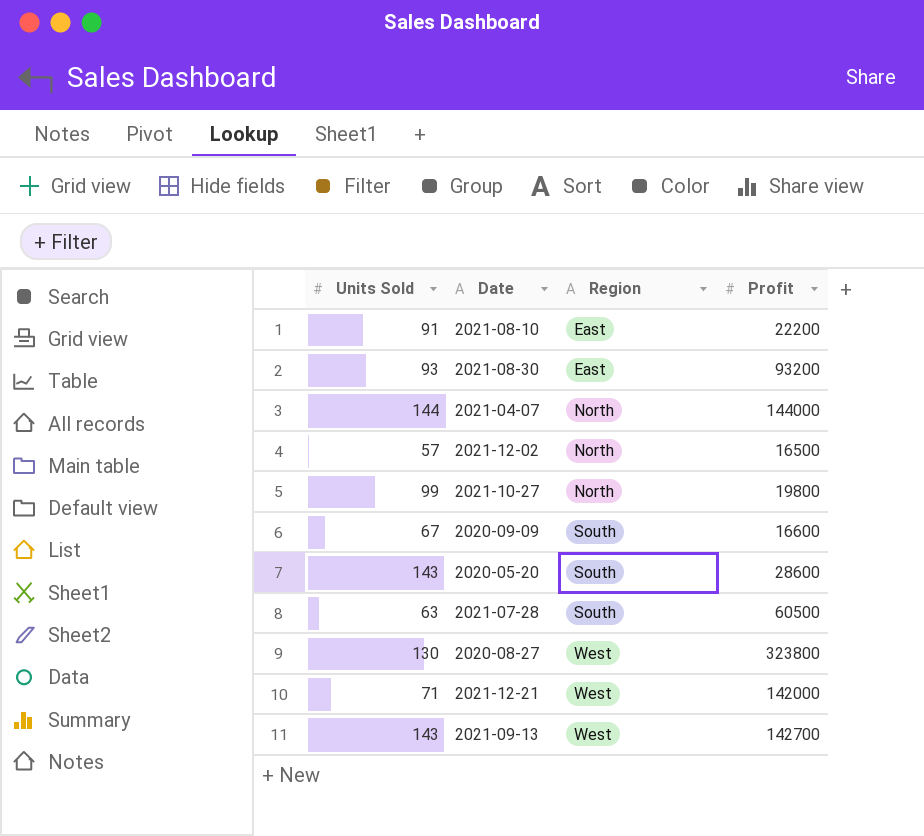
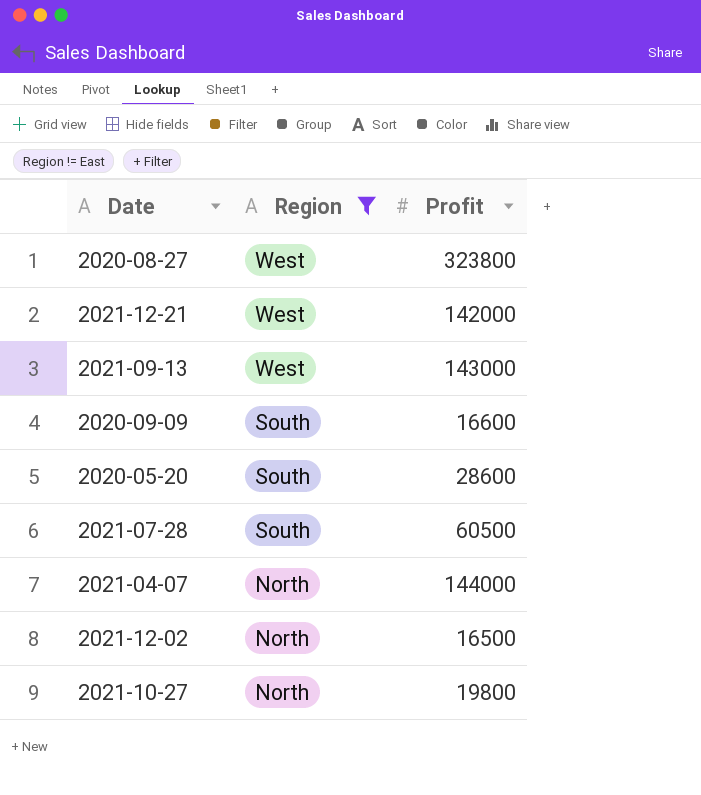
filter: none -> Region != East
row order: Region ascending -> Region descending
column Units Sold | position: 1 -> none
2021-09-13 | Profit: 142700 -> 143000

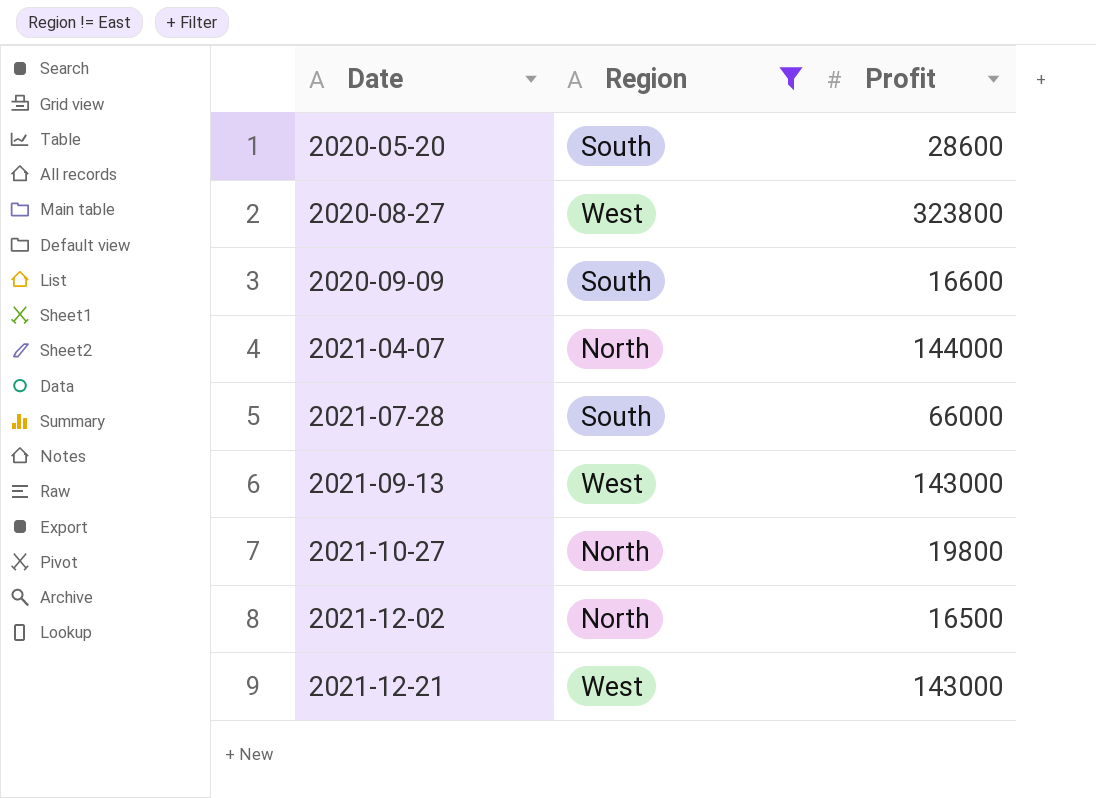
row order: Region descending -> Date ascending
2021-07-28 | Profit: 60500 -> 66000
2021-12-21 | Profit: 142000 -> 143000

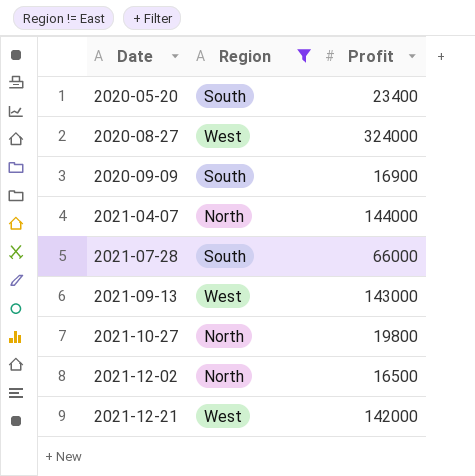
2020-05-20 | Profit: 28600 -> 23400
2020-08-27 | Profit: 323800 -> 324000
2020-09-09 | Profit: 16600 -> 16900
2021-12-21 | Profit: 143000 -> 142000

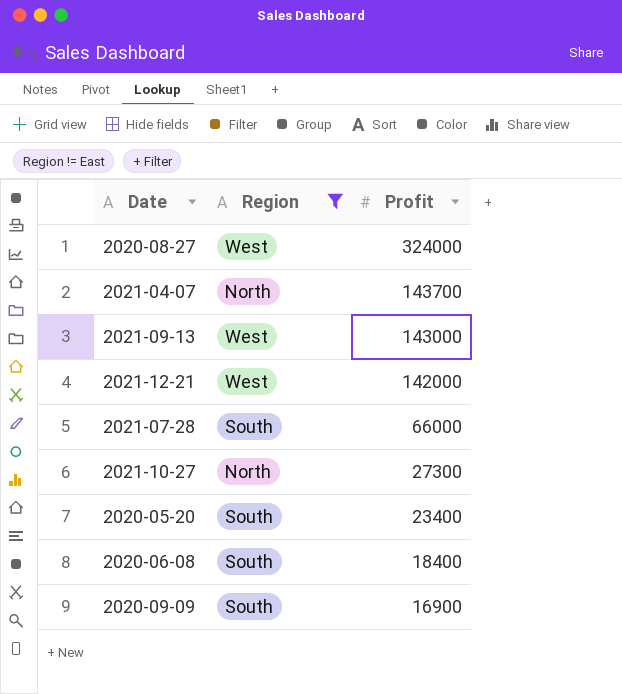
row order: Date ascending -> Profit descending
row 2021-12-02: North | 16500 -> none
2021-04-07 | Profit: 144000 -> 143700
2021-10-27 | Profit: 19800 -> 27300
row 2020-06-08: none -> South | 18400

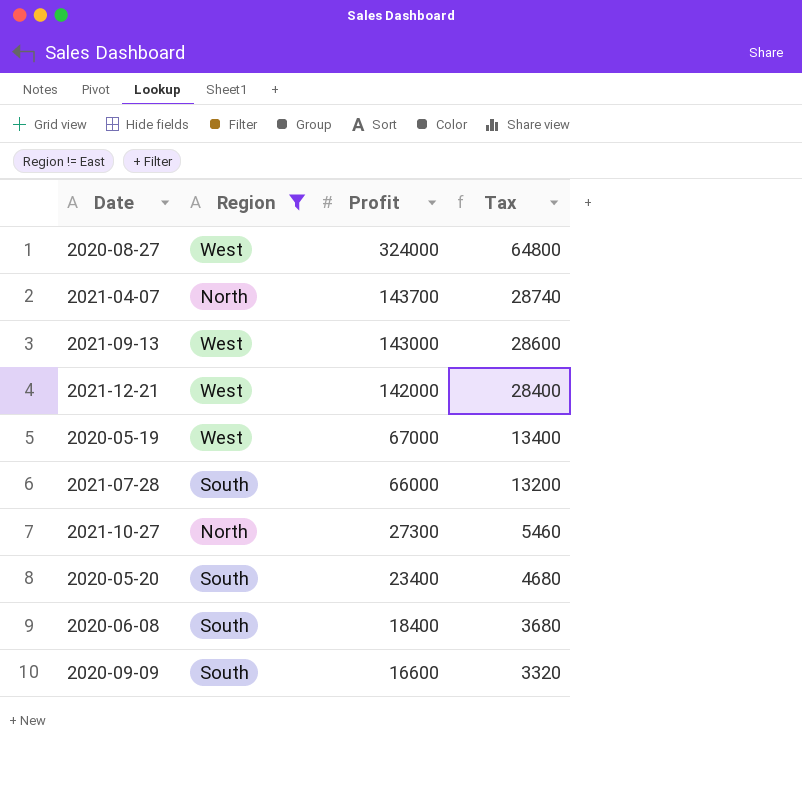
column Tax | formula: none -> [Profit] * 0.2
row 2020-05-19: none -> West | 67000 | 13400
2020-09-09 | Profit: 16900 -> 16600

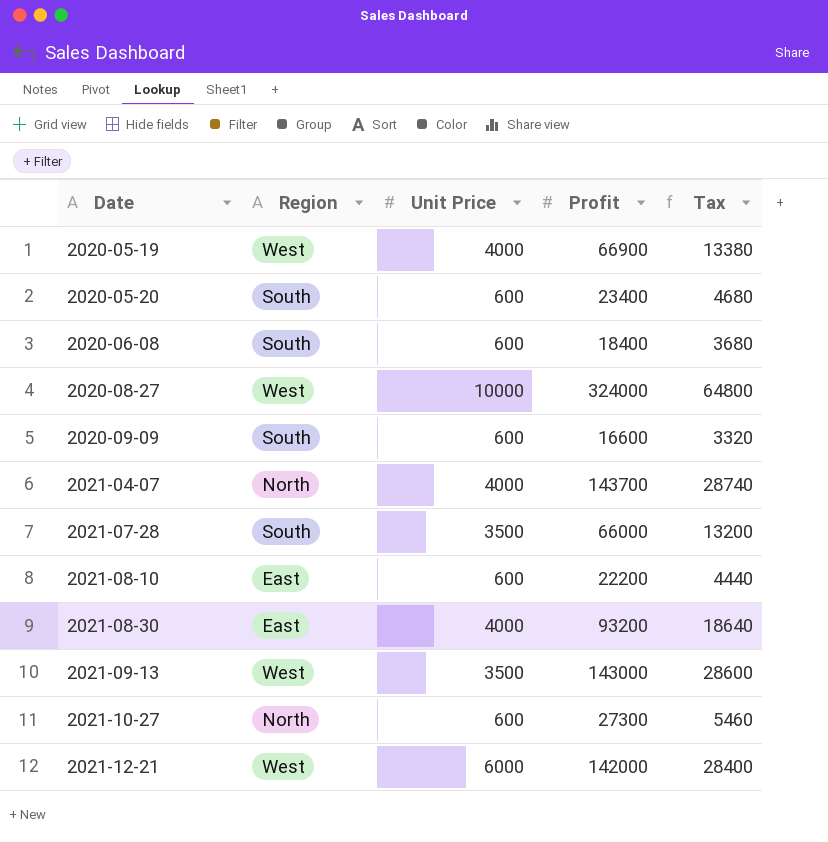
filter: Region != East -> none
row order: Profit descending -> Date ascending
column Unit Price | position: none -> 3
2020-05-19 | Profit: 67000 -> 66900
2020-05-19 | Tax: 13400 -> 13380

